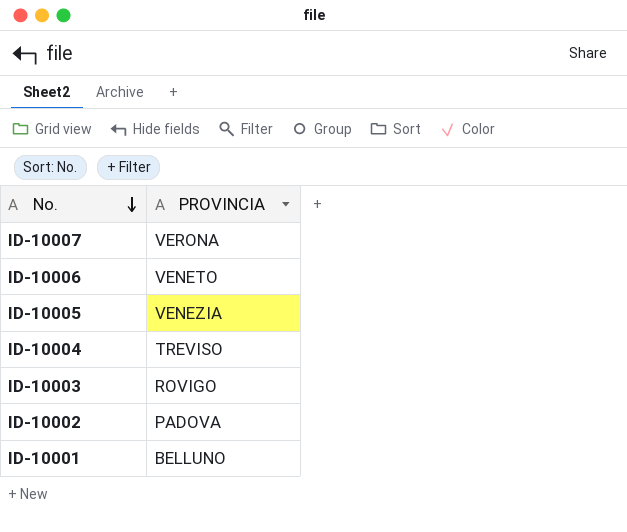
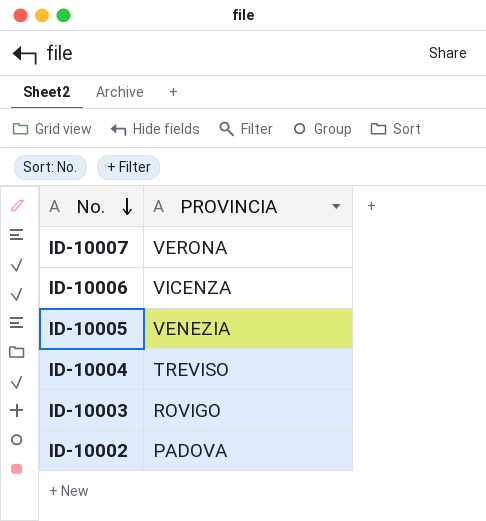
row ID-10001: BELLUNO -> none
ID-10006 | PROVINCIA: VENETO -> VICENZA

